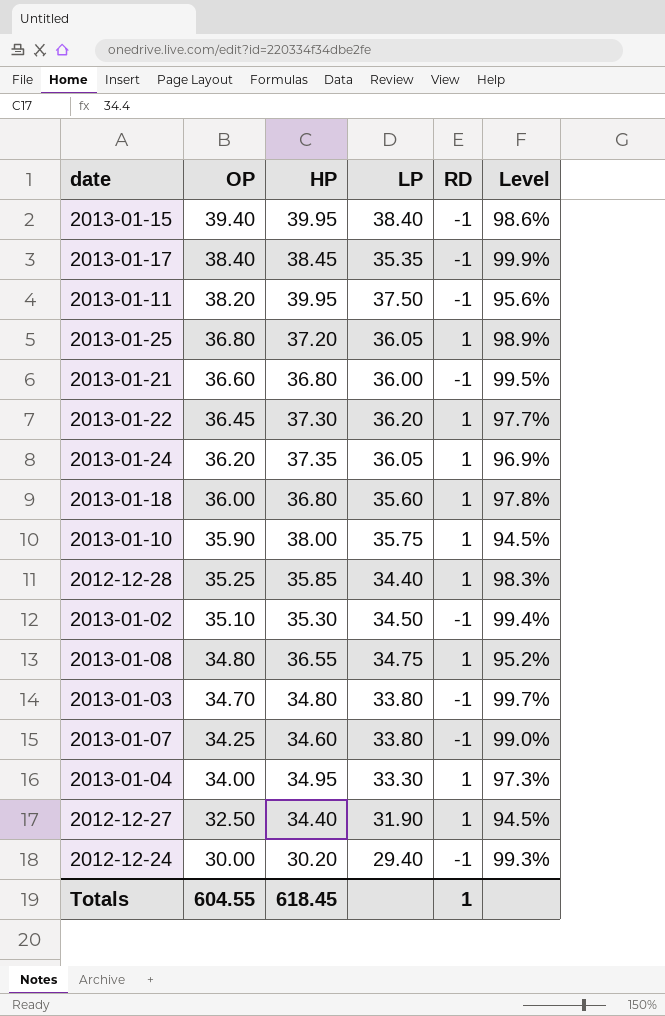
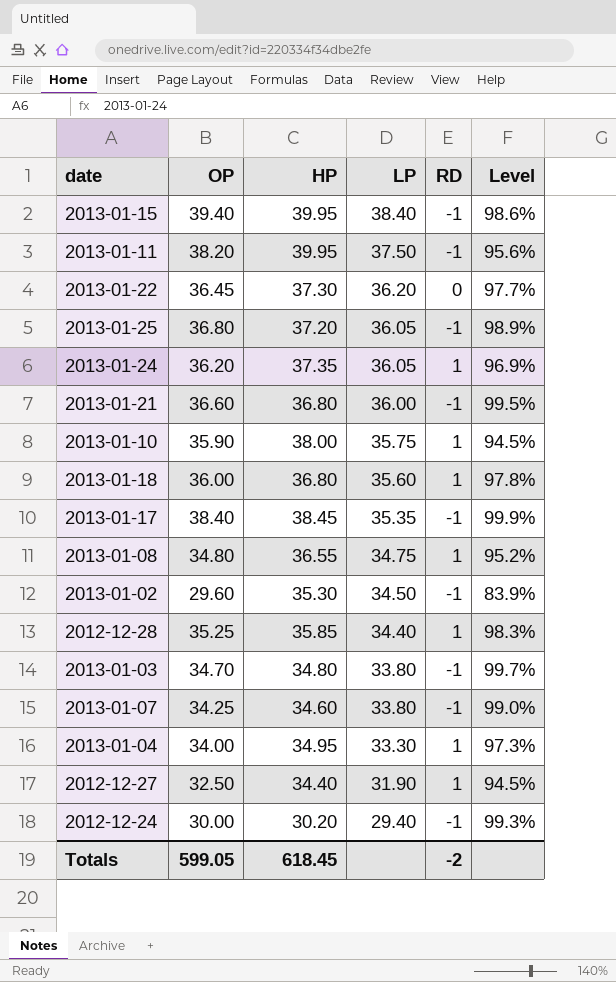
row order: OP descending -> LP descending
2013-01-22 | RD: 1 -> 0
2013-01-25 | RD: 1 -> -1
2013-01-02 | OP: 35.10 -> 29.60
2013-01-02 | Level: 99.4% -> 83.9%
Totals | OP: 604.55 -> 599.05
Totals | RD: 1 -> -2

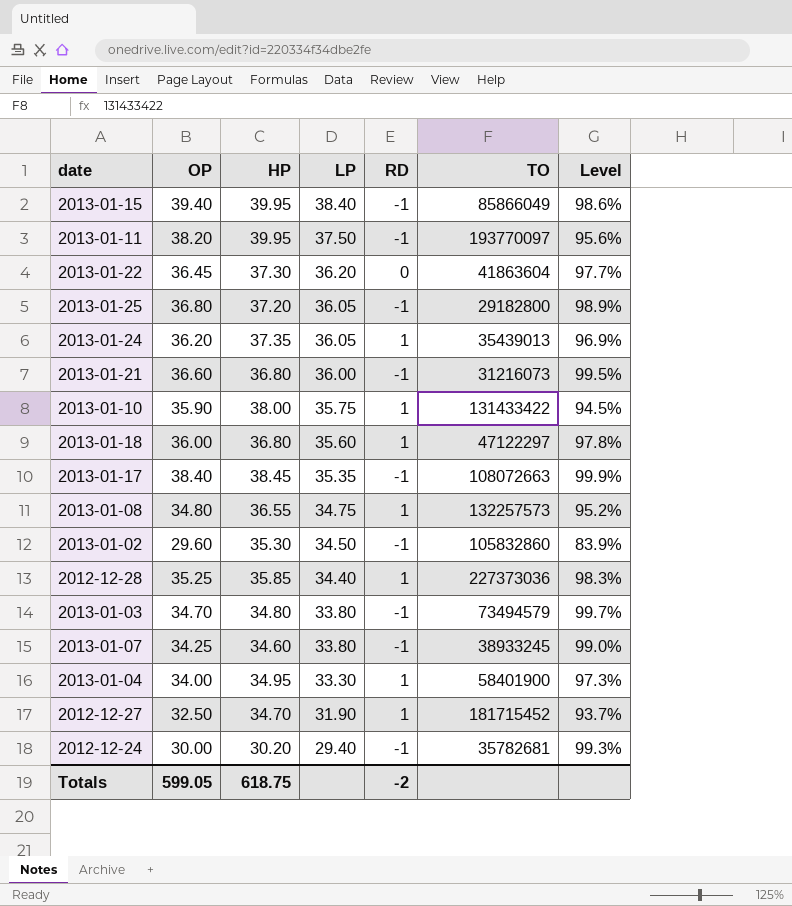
column TO | position: none -> 6
2012-12-27 | HP: 34.40 -> 34.70
2012-12-27 | Level: 94.5% -> 93.7%
Totals | HP: 618.45 -> 618.75

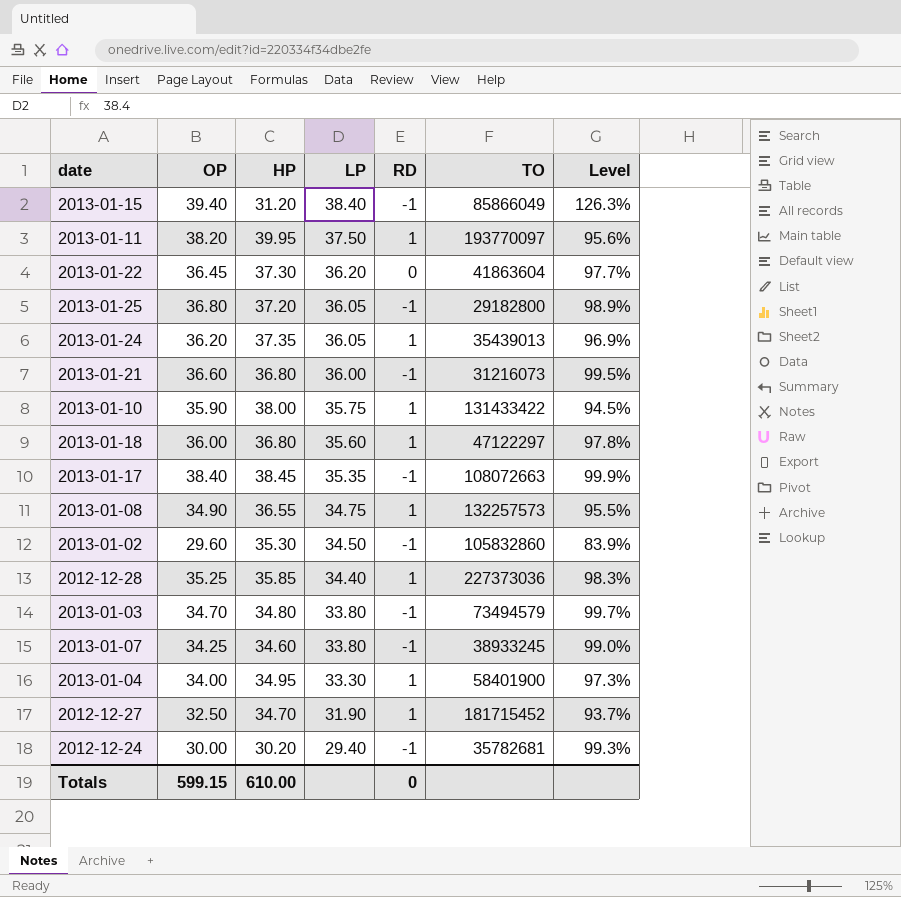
2013-01-15 | HP: 39.95 -> 31.20
2013-01-15 | Level: 98.6% -> 126.3%
2013-01-11 | RD: -1 -> 1
2013-01-08 | OP: 34.80 -> 34.90
2013-01-08 | Level: 95.2% -> 95.5%
Totals | OP: 599.05 -> 599.15
Totals | HP: 618.75 -> 610.00
Totals | RD: -2 -> 0

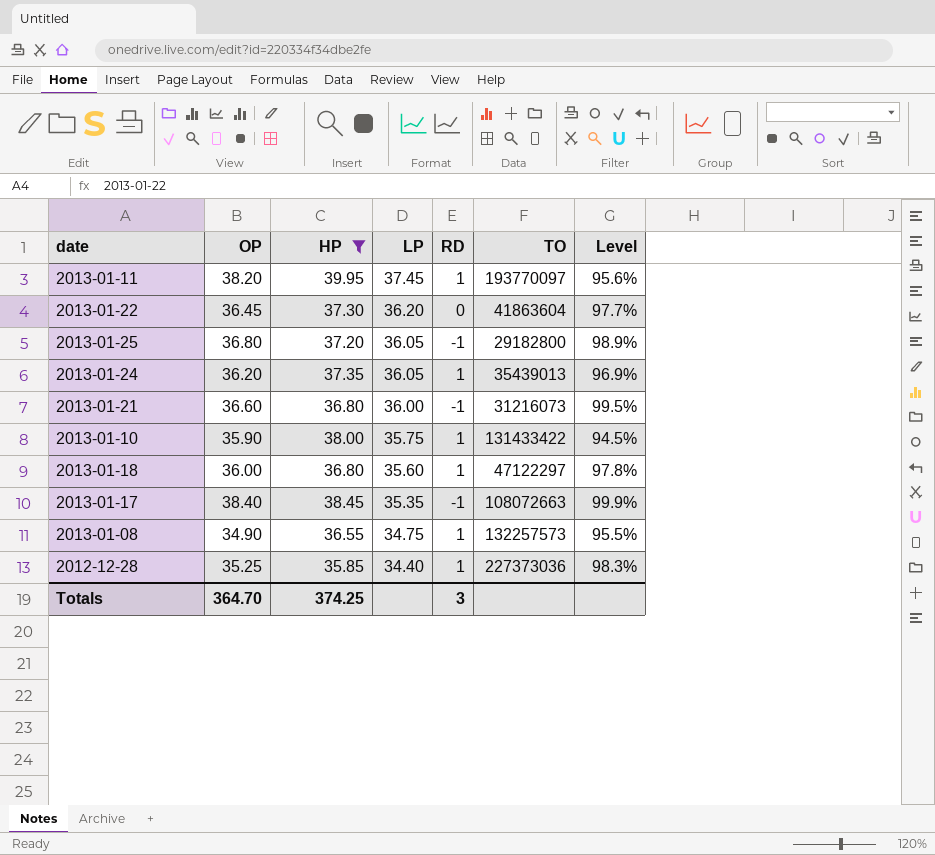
filter: none -> HP >= 35.85
2013-01-11 | LP: 37.50 -> 37.45
Totals | OP: 599.15 -> 364.70
Totals | HP: 610.00 -> 374.25
Totals | RD: 0 -> 3

